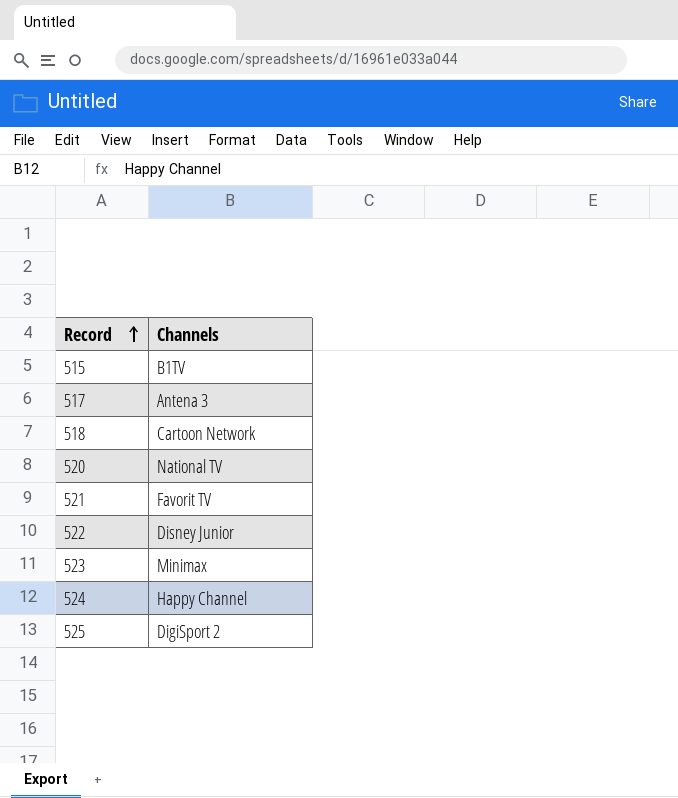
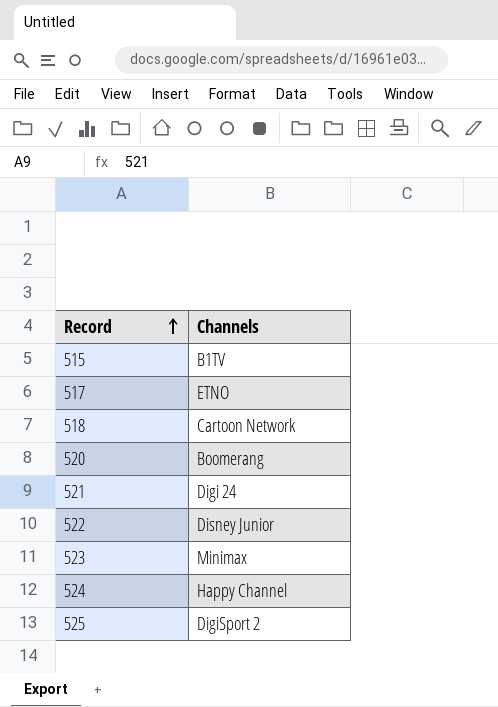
517 | Channels: Antena 3 -> ETNO
520 | Channels: National TV -> Boomerang
521 | Channels: Favorit TV -> Digi 24

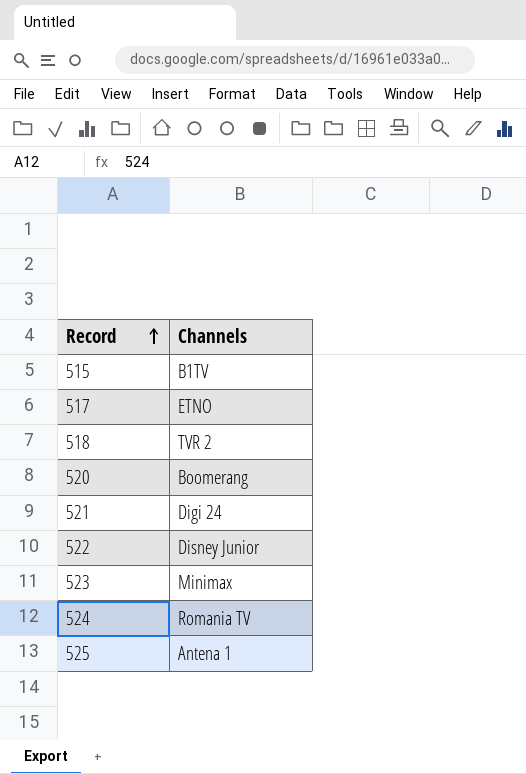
518 | Channels: Cartoon Network -> TVR 2
524 | Channels: Happy Channel -> Romania TV
525 | Channels: DigiSport 2 -> Antena 1

